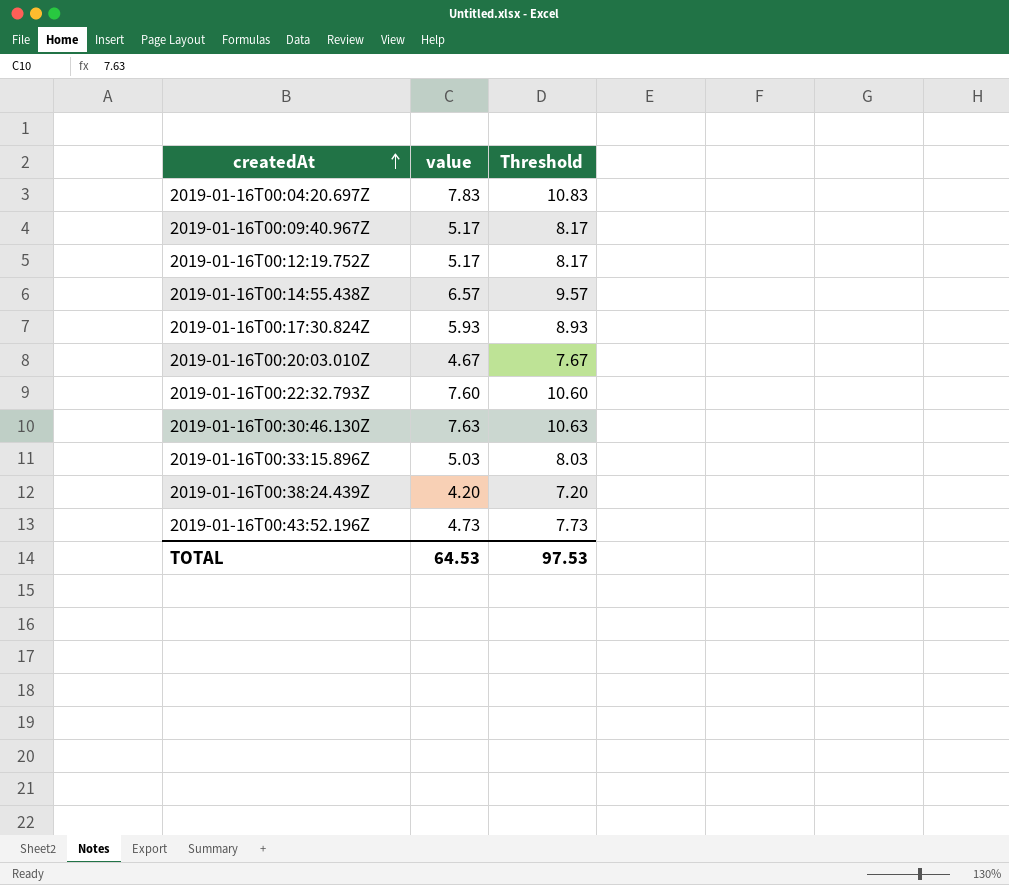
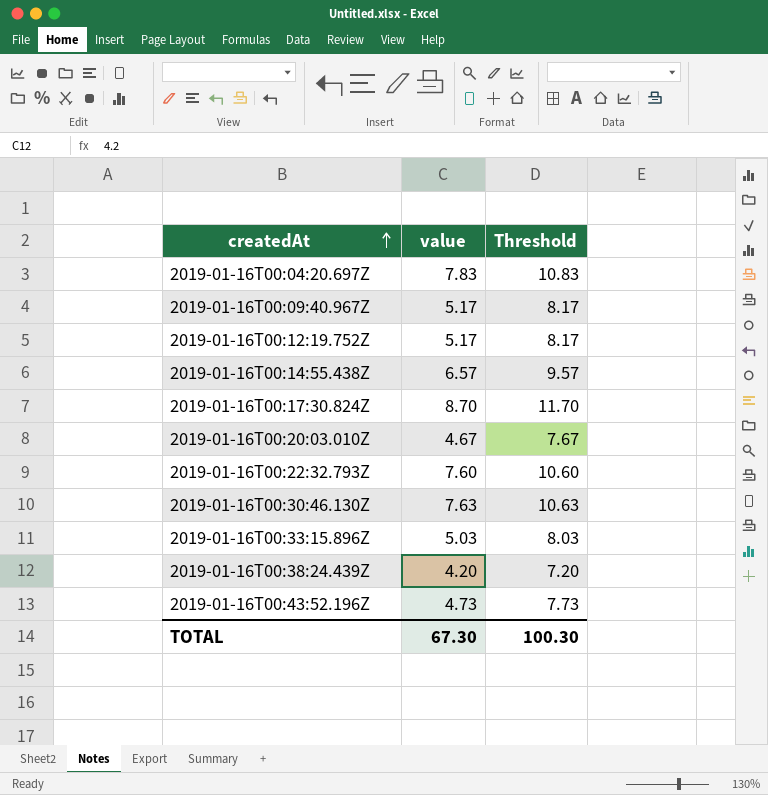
2019-01-16T00:17:30.824Z | value: 5.93 -> 8.70
2019-01-16T00:17:30.824Z | Threshold: 8.93 -> 11.70
TOTAL | value: 64.53 -> 67.30
TOTAL | Threshold: 97.53 -> 100.30

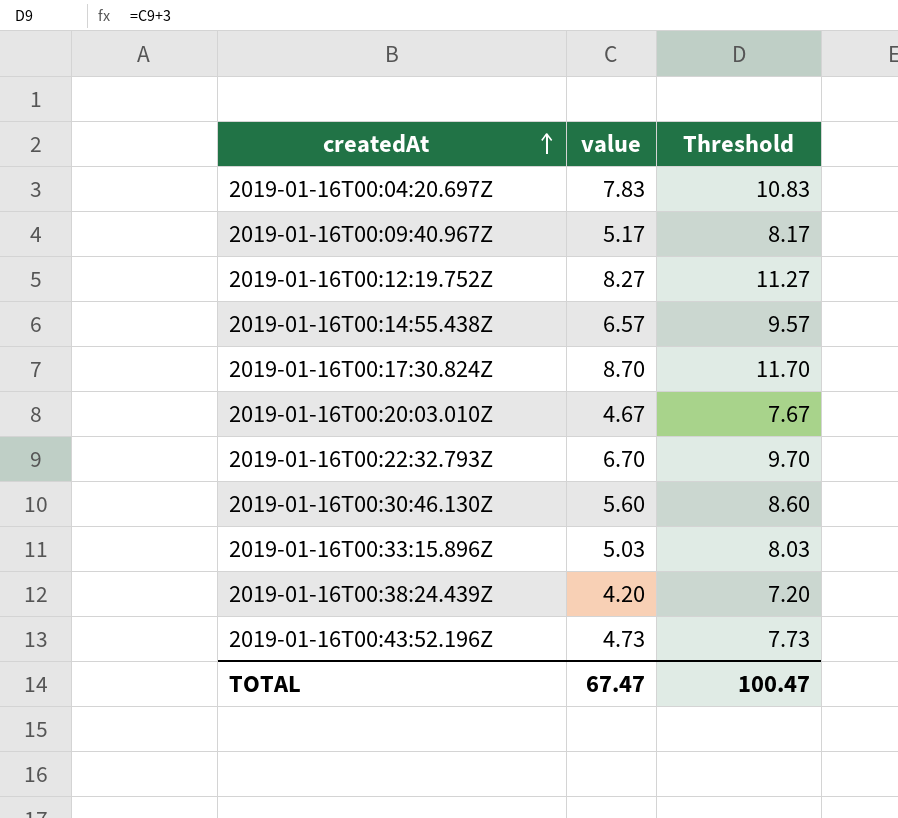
2019-01-16T00:12:19.752Z | value: 5.17 -> 8.27
2019-01-16T00:12:19.752Z | Threshold: 8.17 -> 11.27
2019-01-16T00:22:32.793Z | value: 7.60 -> 6.70
2019-01-16T00:22:32.793Z | Threshold: 10.60 -> 9.70
2019-01-16T00:30:46.130Z | value: 7.63 -> 5.60
2019-01-16T00:30:46.130Z | Threshold: 10.63 -> 8.60
TOTAL | value: 67.30 -> 67.47
TOTAL | Threshold: 100.30 -> 100.47

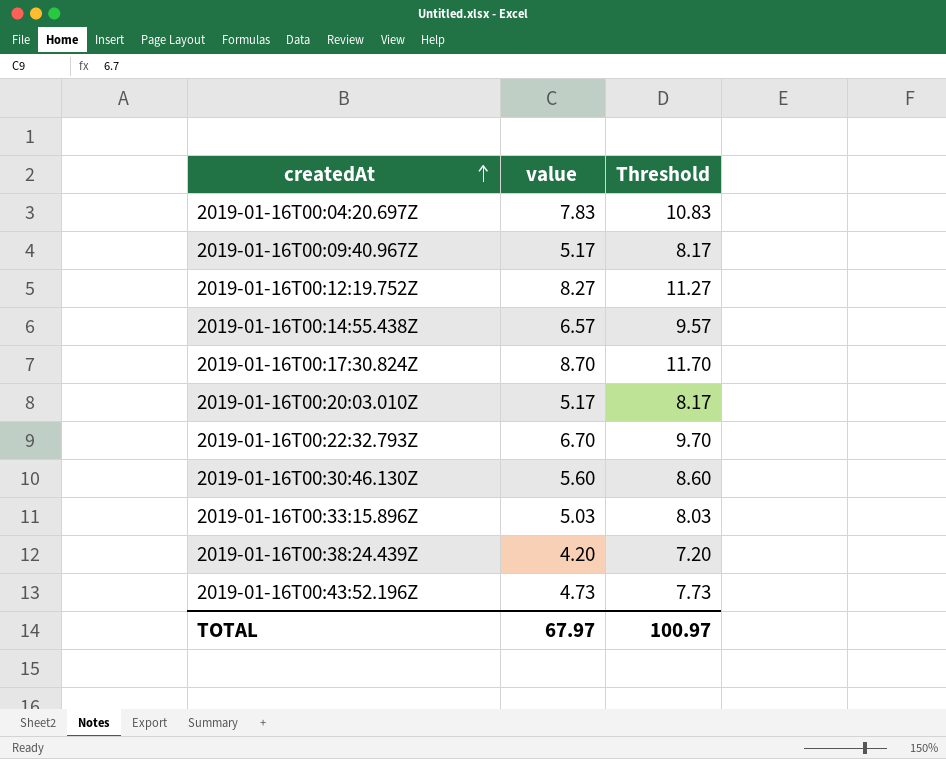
2019-01-16T00:20:03.010Z | value: 4.67 -> 5.17
2019-01-16T00:20:03.010Z | Threshold: 7.67 -> 8.17
TOTAL | value: 67.47 -> 67.97
TOTAL | Threshold: 100.47 -> 100.97

